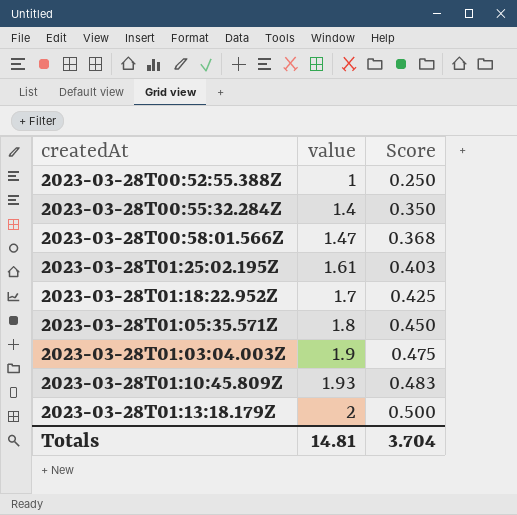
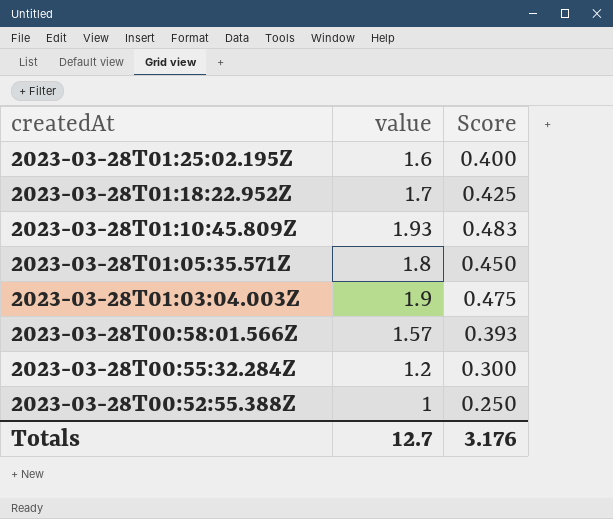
row order: value ascending -> createdAt descending
row 2023-03-28T01:13:18.179Z: 2 | 0.500 -> none
2023-03-28T01:25:02.195Z | value: 1.61 -> 1.6
2023-03-28T01:25:02.195Z | Score: 0.403 -> 0.400
2023-03-28T00:58:01.566Z | value: 1.47 -> 1.57
2023-03-28T00:58:01.566Z | Score: 0.368 -> 0.393
2023-03-28T00:55:32.284Z | value: 1.4 -> 1.2
2023-03-28T00:55:32.284Z | Score: 0.350 -> 0.300
Totals | value: 14.81 -> 12.7
Totals | Score: 3.704 -> 3.176

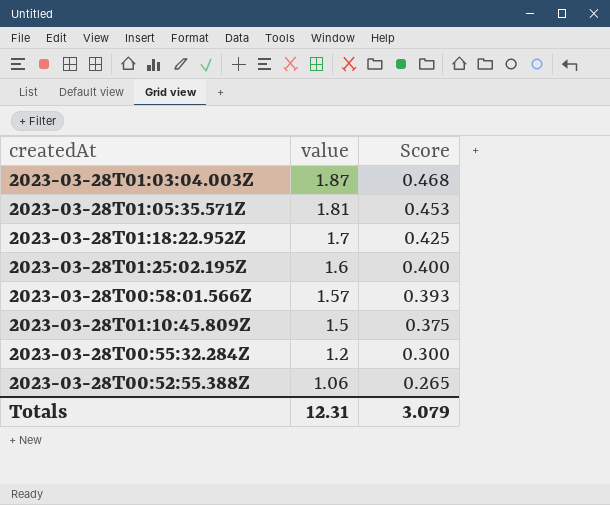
row order: createdAt descending -> value descending
2023-03-28T01:03:04.003Z | value: 1.9 -> 1.87
2023-03-28T01:03:04.003Z | Score: 0.475 -> 0.468
2023-03-28T01:05:35.571Z | value: 1.8 -> 1.81
2023-03-28T01:05:35.571Z | Score: 0.450 -> 0.453
2023-03-28T01:10:45.809Z | value: 1.93 -> 1.5
2023-03-28T01:10:45.809Z | Score: 0.483 -> 0.375
2023-03-28T00:52:55.388Z | value: 1 -> 1.06
2023-03-28T00:52:55.388Z | Score: 0.250 -> 0.265
Totals | value: 12.7 -> 12.31
Totals | Score: 3.176 -> 3.079

